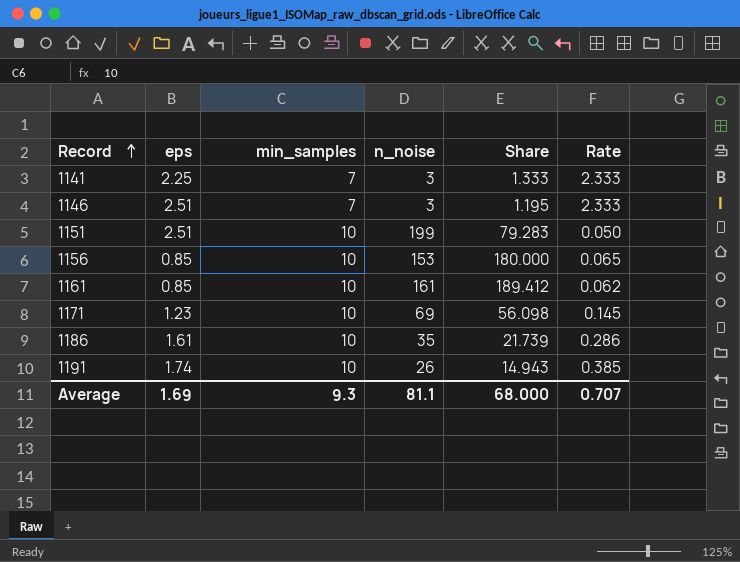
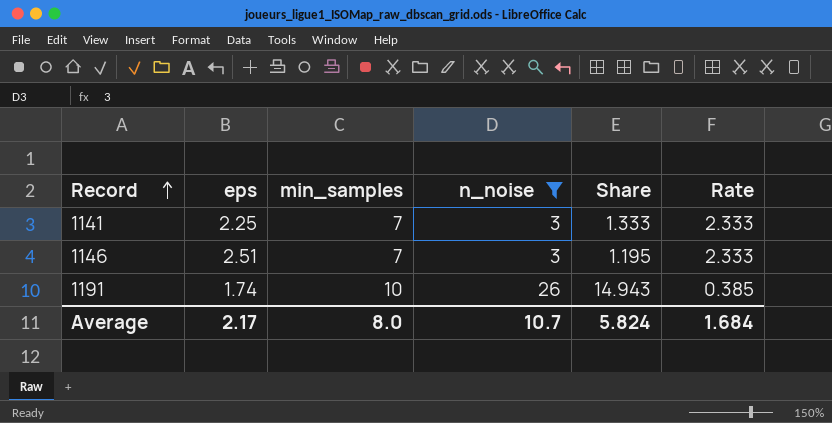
filter: none -> n_noise <= 26
Average | eps: 1.69 -> 2.17
Average | min_samples: 9.3 -> 8.0
Average | n_noise: 81.1 -> 10.7
Average | Share: 68.000 -> 5.824
Average | Rate: 0.707 -> 1.684

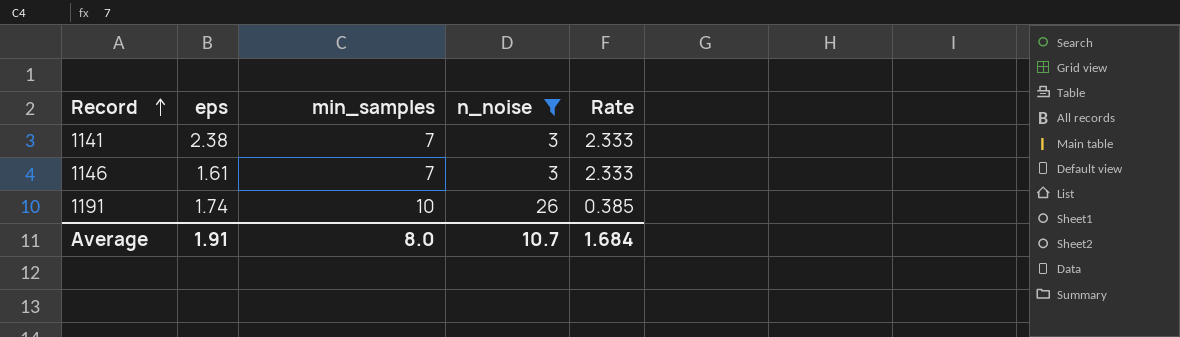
column Share | formula: [n_noise] / [eps] -> none
1141 | eps: 2.25 -> 2.38
1146 | eps: 2.51 -> 1.61
Average | eps: 2.17 -> 1.91

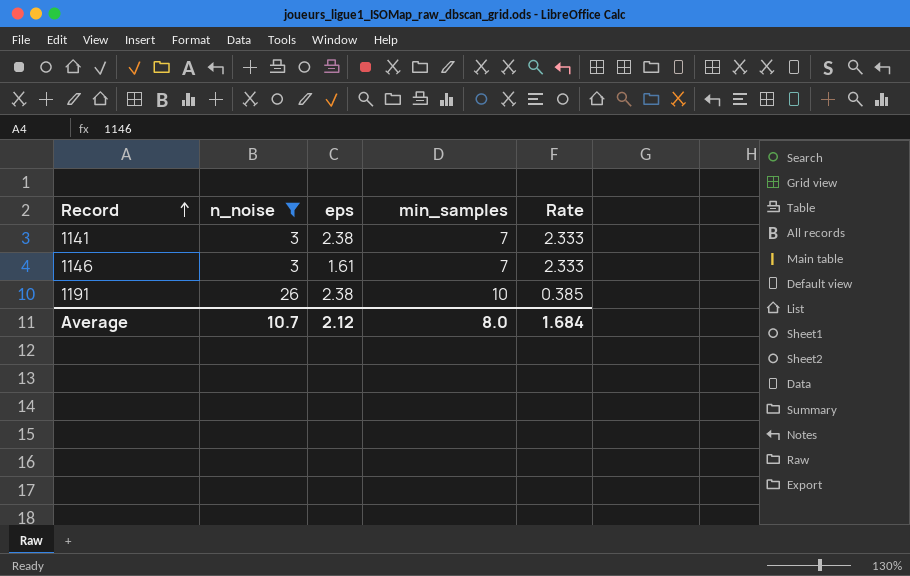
column n_noise | position: 4 -> 2
1191 | eps: 1.74 -> 2.38
Average | eps: 1.91 -> 2.12

